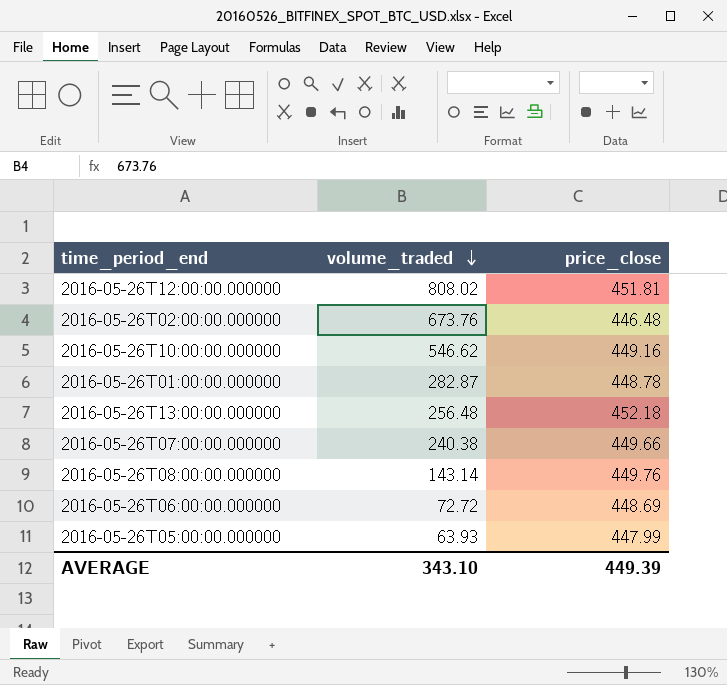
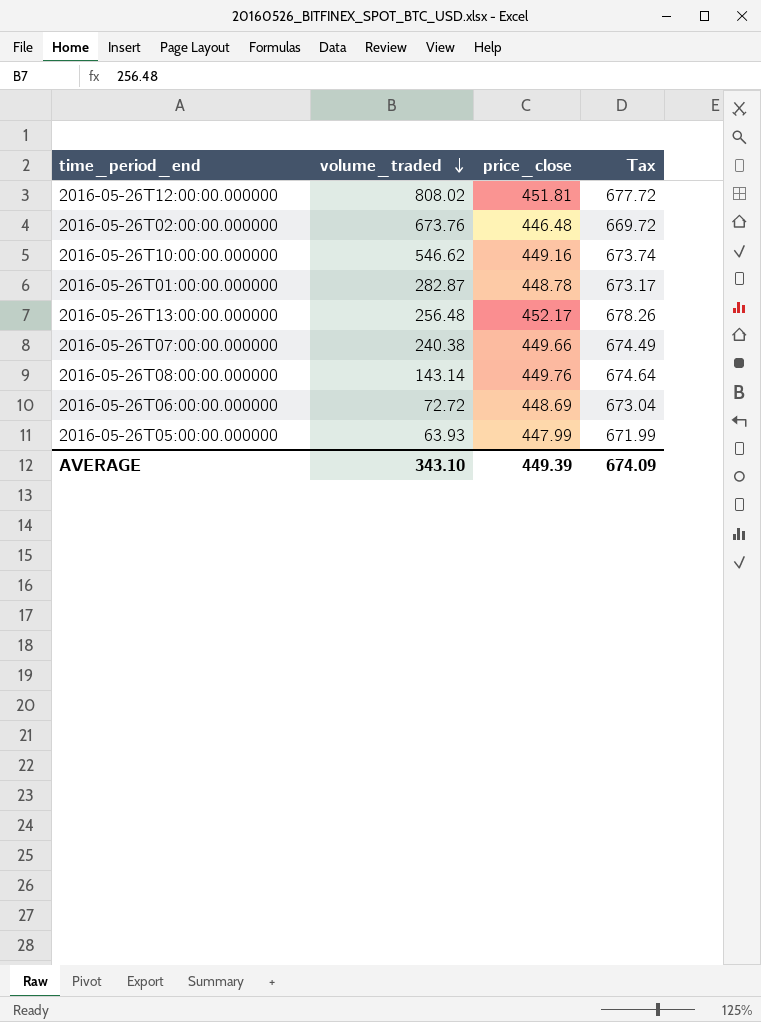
column Tax | formula: none -> [price_close] * 1.5
2016-05-26T13:00:00.000000 | price_close: 452.18 -> 452.17

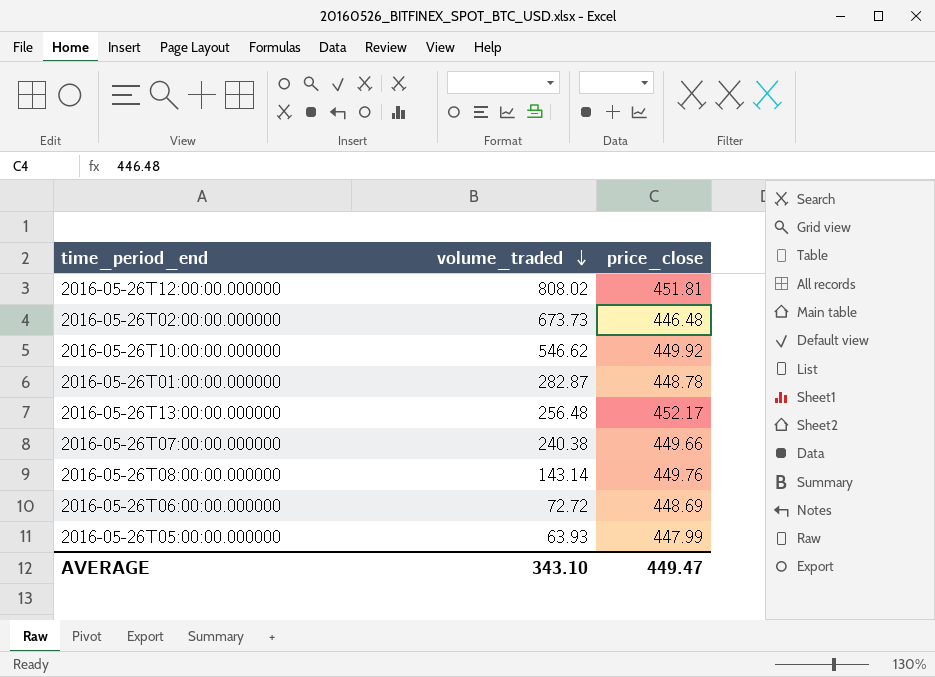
column Tax | formula: [price_close] * 1.5 -> none
2016-05-26T02:00:00.000000 | volume_traded: 673.76 -> 673.73
2016-05-26T10:00:00.000000 | price_close: 449.16 -> 449.92
AVERAGE | price_close: 449.39 -> 449.47

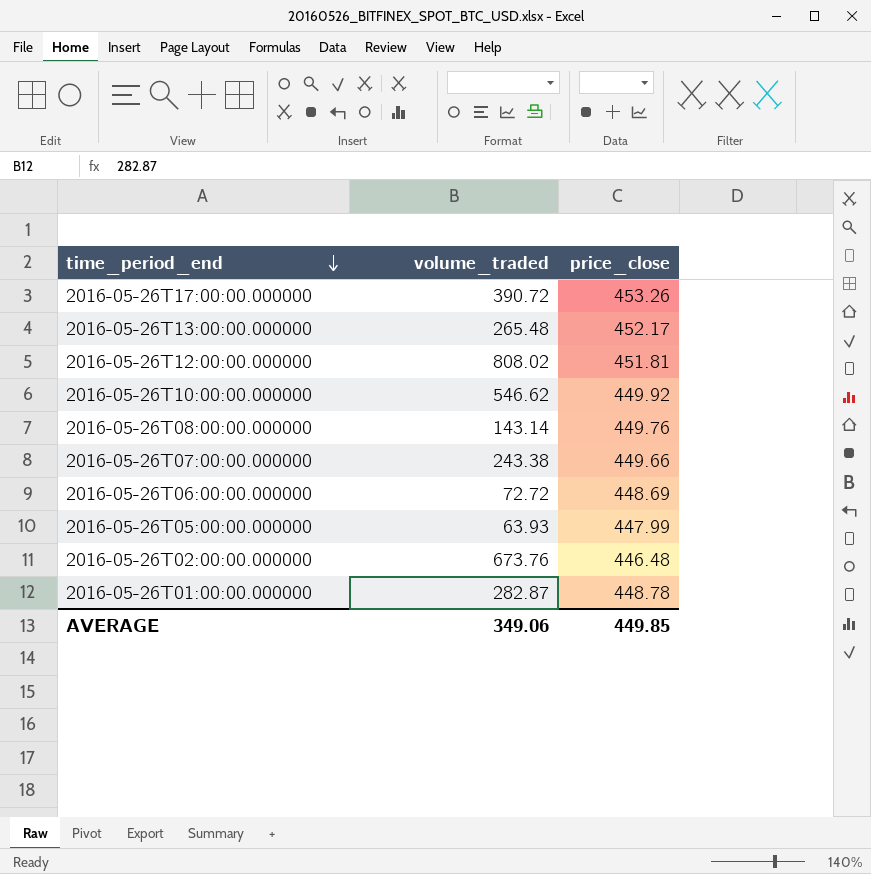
row order: volume_traded descending -> time_period_end descending
row 2016-05-26T17:00:00.000000: none -> 390.72 | 453.26
2016-05-26T13:00:00.000000 | volume_traded: 256.48 -> 265.48
2016-05-26T07:00:00.000000 | volume_traded: 240.38 -> 243.38
2016-05-26T02:00:00.000000 | volume_traded: 673.73 -> 673.76
AVERAGE | volume_traded: 343.10 -> 349.06
AVERAGE | price_close: 449.47 -> 449.85

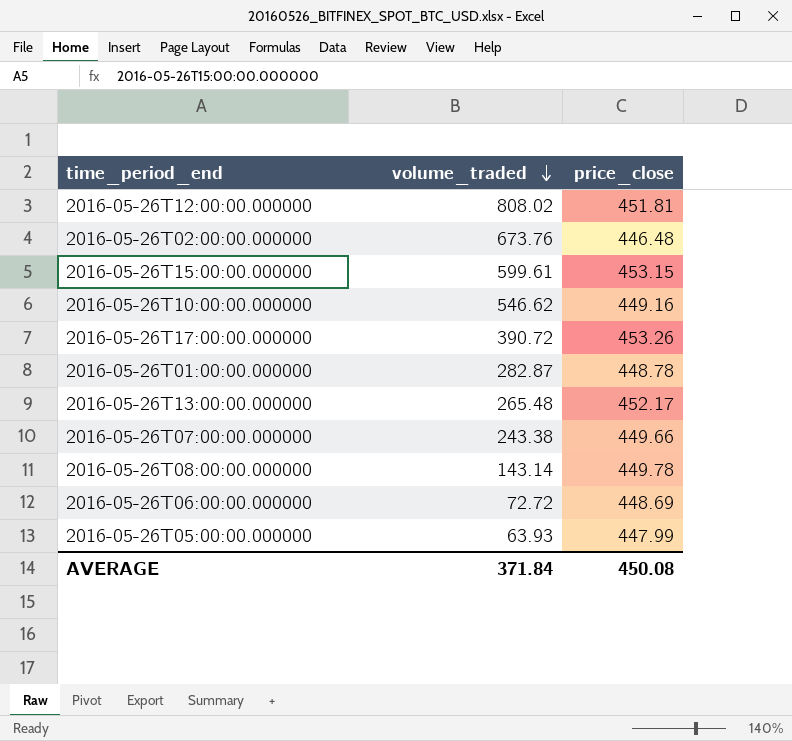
row order: time_period_end descending -> volume_traded descending
row 2016-05-26T15:00:00.000000: none -> 599.61 | 453.15
2016-05-26T10:00:00.000000 | price_close: 449.92 -> 449.16
2016-05-26T08:00:00.000000 | price_close: 449.76 -> 449.78
AVERAGE | volume_traded: 349.06 -> 371.84
AVERAGE | price_close: 449.85 -> 450.08

